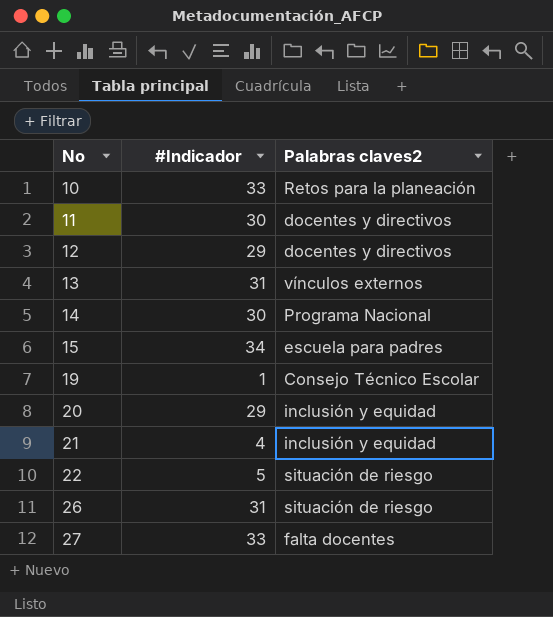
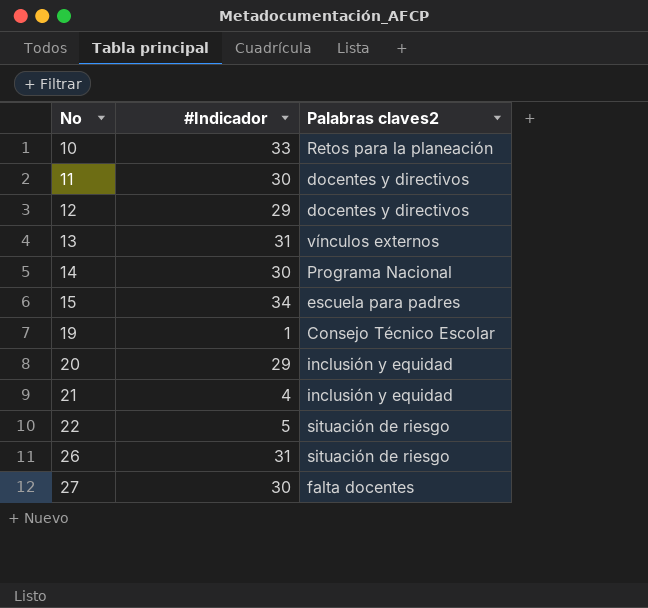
27 | #Indicador: 33 -> 30

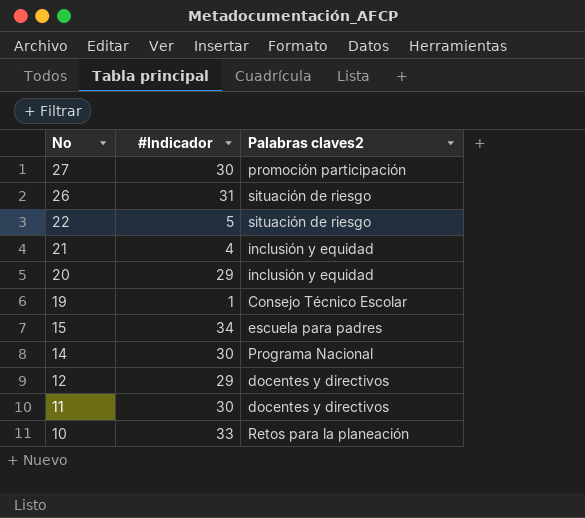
row order: No ascending -> No descending
row 13: 31 | vínculos externos -> none
27 | Palabras claves2: falta docentes -> promoción participación

